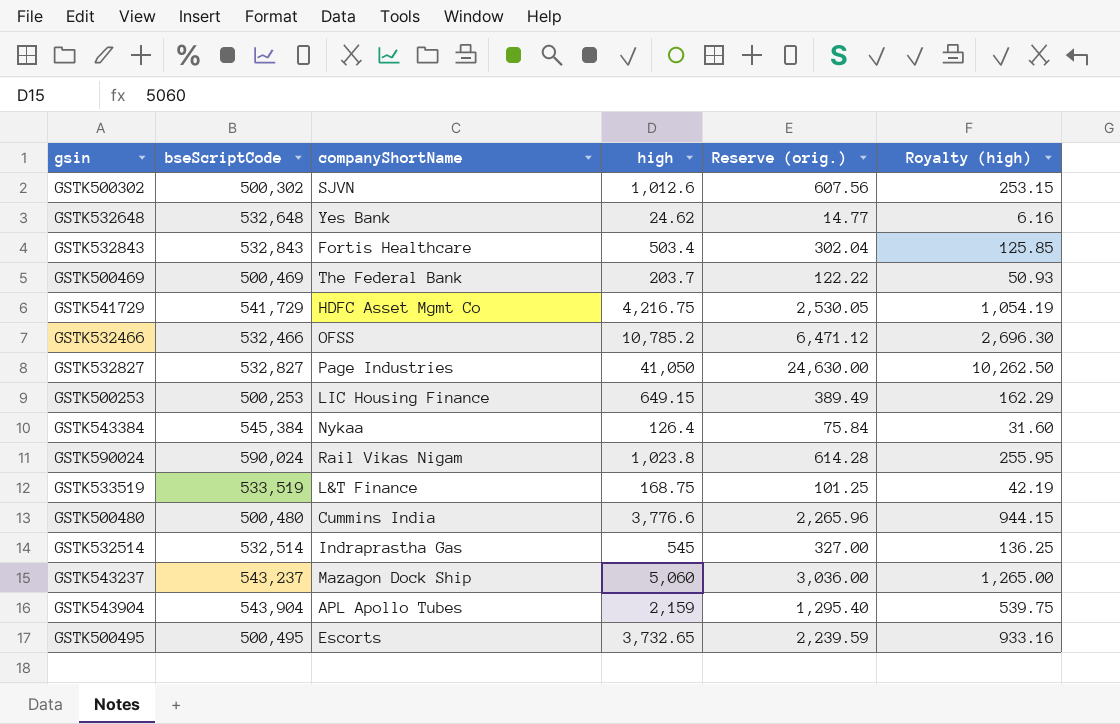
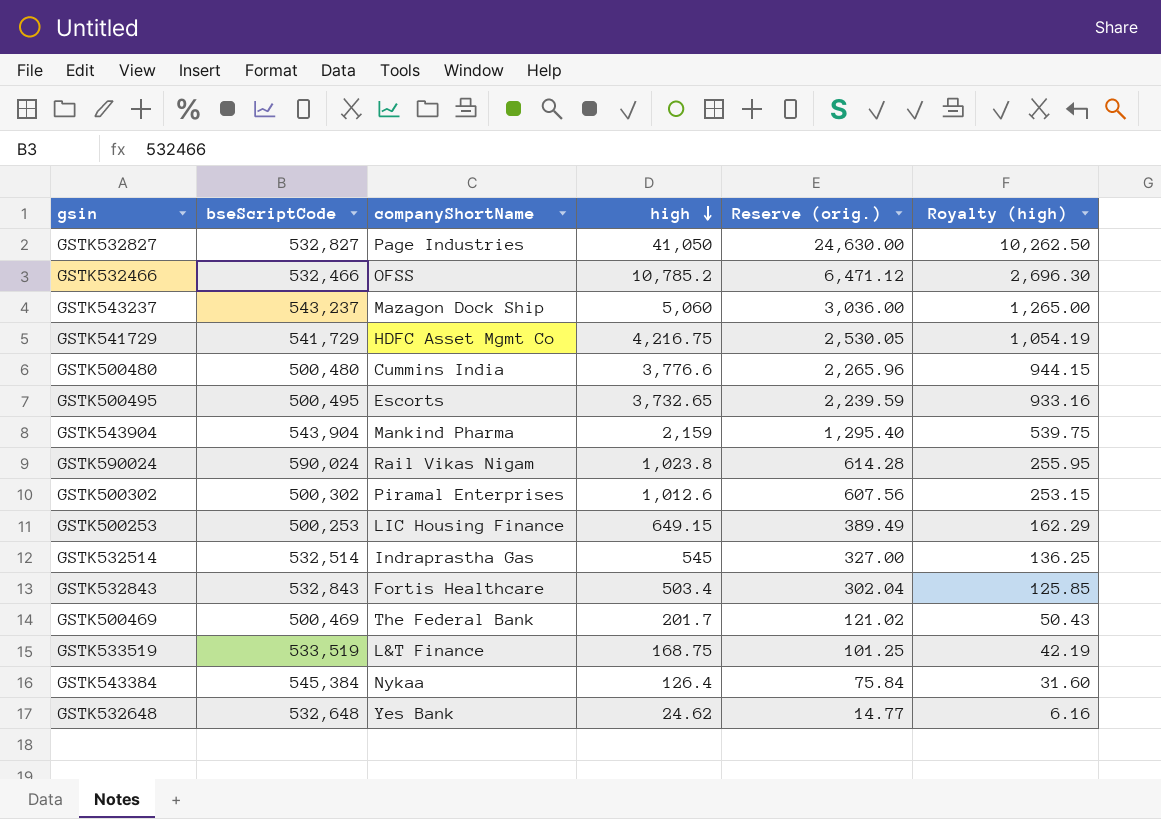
row order: none -> high descending
GSTK543904 | companyShortName: APL Apollo Tubes -> Mankind Pharma
GSTK500302 | companyShortName: SJVN -> Piramal Enterprises
GSTK500469 | high: 203.7 -> 201.7
GSTK500469 | Reserve (orig.): 122.22 -> 121.02
GSTK500469 | Royalty (high): 50.93 -> 50.43

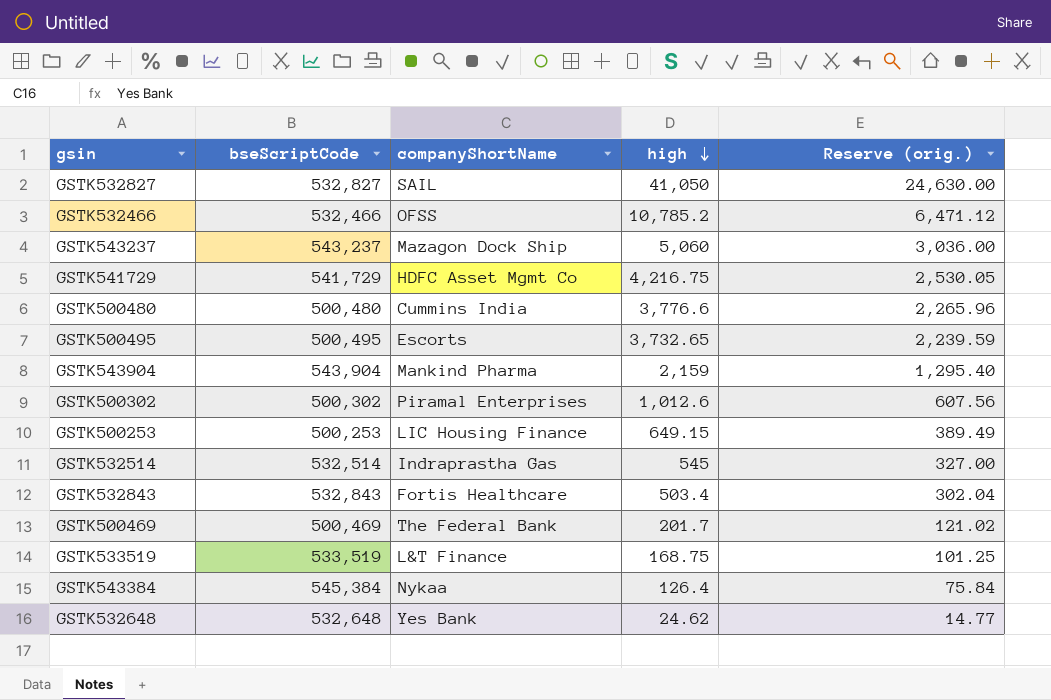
column Royalty (high) | formula: [high] * 0.25 -> none
row GSTK590024: 590,024 | Rail Vikas Nigam | 1,023.8 | 614.28 | 255.95 -> none
GSTK532827 | companyShortName: Page Industries -> SAIL

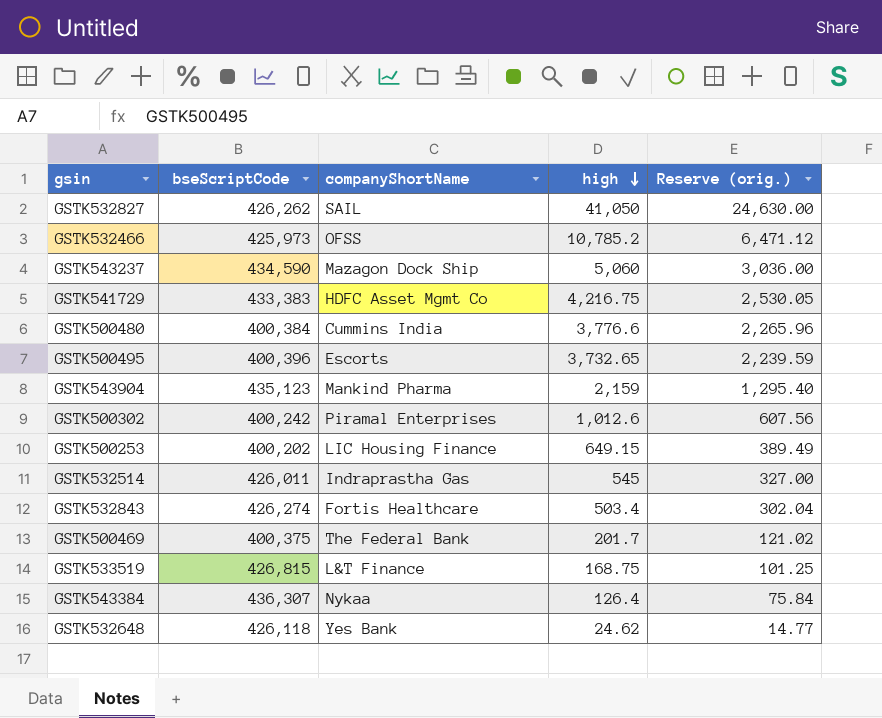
GSTK532827 | bseScriptCode: 532,827 -> 426,262
GSTK532466 | bseScriptCode: 532,466 -> 425,973
GSTK543237 | bseScriptCode: 543,237 -> 434,590
GSTK541729 | bseScriptCode: 541,729 -> 433,383
GSTK500480 | bseScriptCode: 500,480 -> 400,384
GSTK500495 | bseScriptCode: 500,495 -> 400,396
GSTK543904 | bseScriptCode: 543,904 -> 435,123
GSTK500302 | bseScriptCode: 500,302 -> 400,242
GSTK500253 | bseScriptCode: 500,253 -> 400,202
GSTK532514 | bseScriptCode: 532,514 -> 426,011
GSTK532843 | bseScriptCode: 532,843 -> 426,274
GSTK500469 | bseScriptCode: 500,469 -> 400,375
GSTK533519 | bseScriptCode: 533,519 -> 426,815
GSTK543384 | bseScriptCode: 545,384 -> 436,307
GSTK532648 | bseScriptCode: 532,648 -> 426,118

